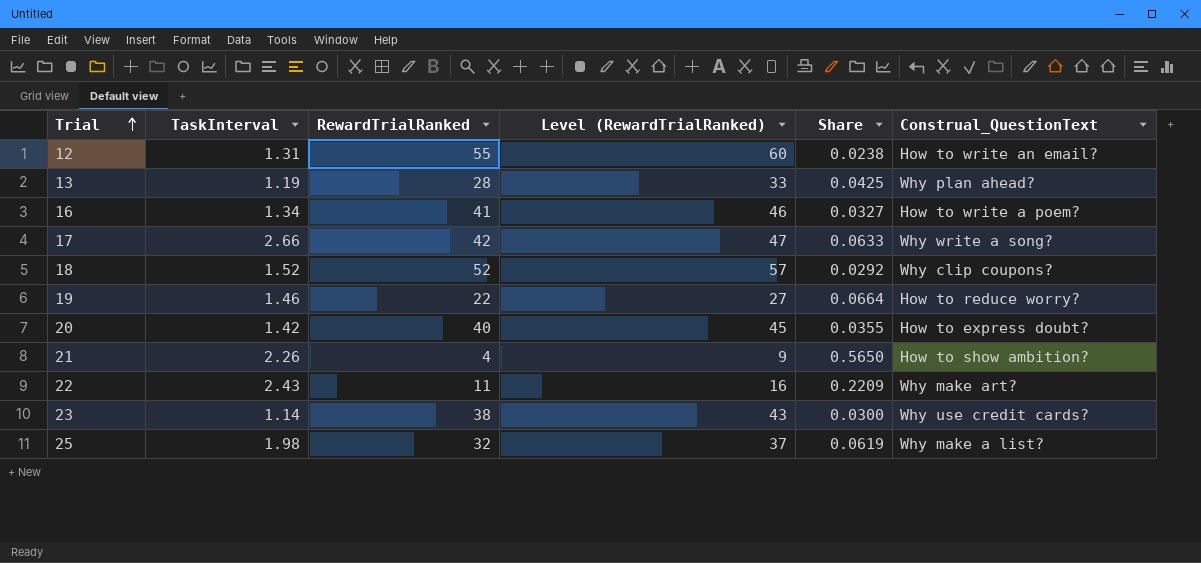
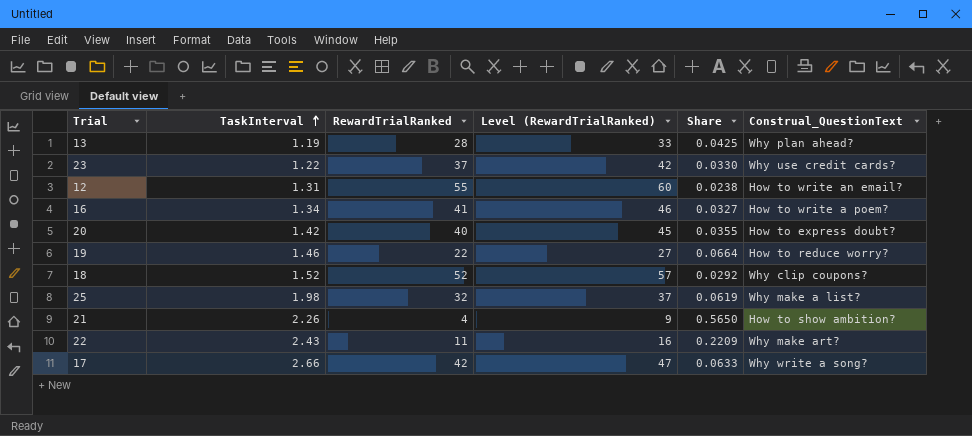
row order: Trial ascending -> TaskInterval ascending
23 | TaskInterval: 1.14 -> 1.22
23 | RewardTrialRanked: 38 -> 37
23 | Level (RewardTrialRanked): 43 -> 42
23 | Share: 0.0300 -> 0.0330

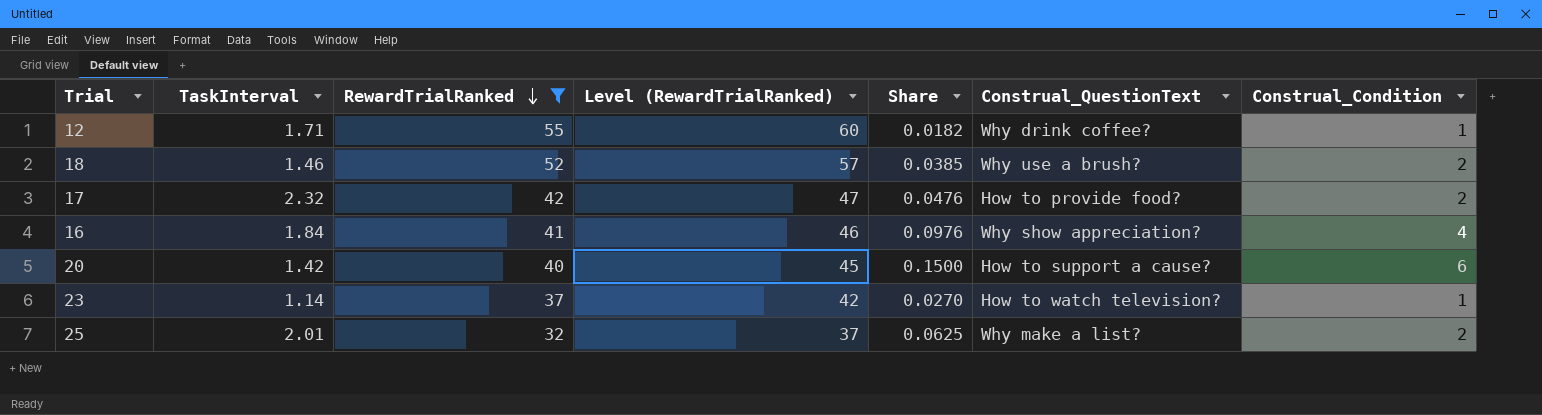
filter: none -> RewardTrialRanked >= 32
row order: TaskInterval ascending -> RewardTrialRanked descending
column Share | formula: [TaskInterval] / [RewardTrialRanked] -> [Construal_Condition] / [RewardTrialRanked]
column Construal_Condition | position: none -> 7
12 | TaskInterval: 1.31 -> 1.71
12 | Construal_QuestionText: How to write an email? -> Why drink coffee?
18 | TaskInterval: 1.52 -> 1.46
18 | Construal_QuestionText: Why clip coupons? -> Why use a brush?
17 | TaskInterval: 2.66 -> 2.32
17 | Construal_QuestionText: Why write a song? -> How to provide food?
16 | TaskInterval: 1.34 -> 1.84
16 | Construal_QuestionText: How to write a poem? -> Why show appreciation?
20 | Construal_QuestionText: How to express doubt? -> How to support a cause?
23 | TaskInterval: 1.22 -> 1.14
23 | Construal_QuestionText: Why use credit cards? -> How to watch television?
25 | TaskInterval: 1.98 -> 2.01

